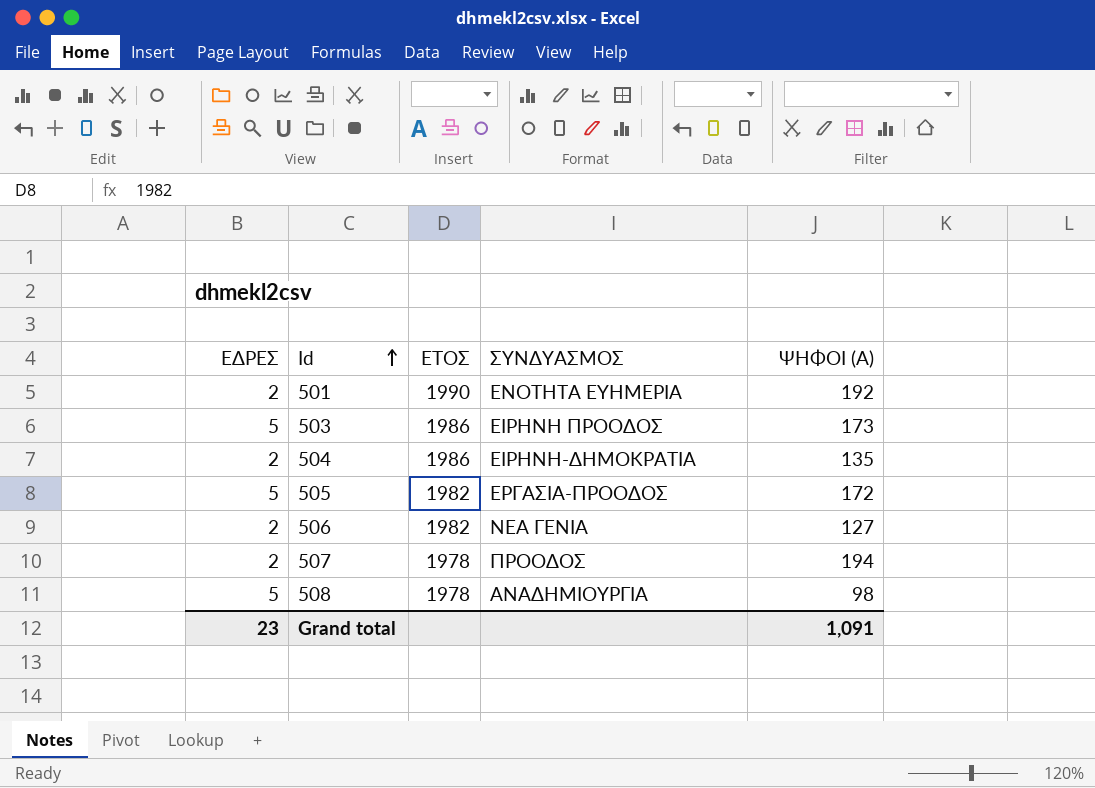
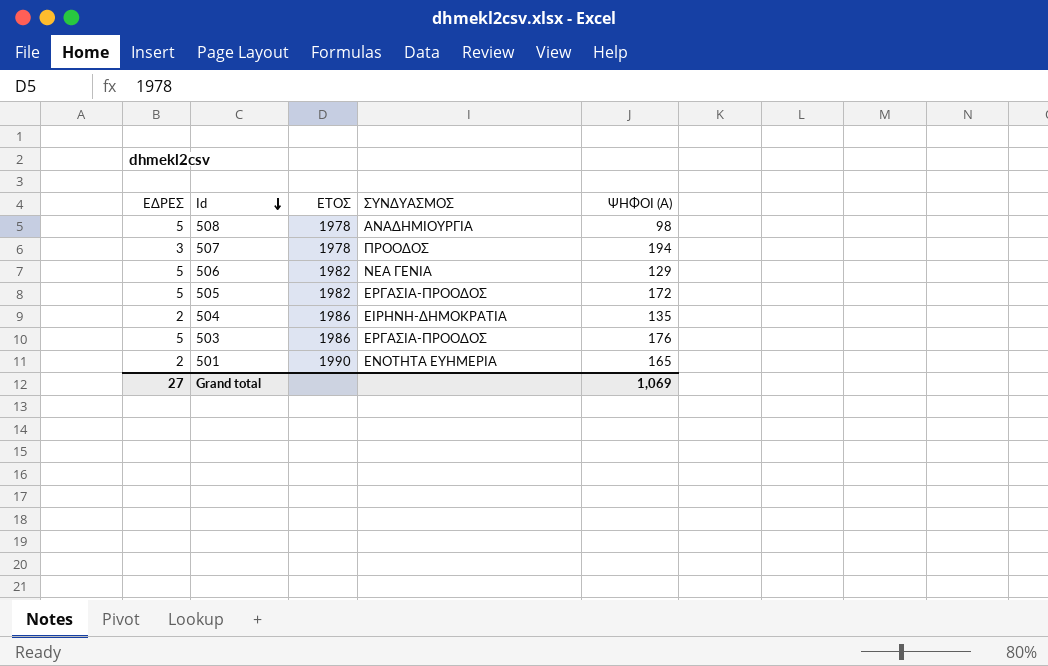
row order: Id ascending -> Id descending
507 | ΕΔΡΕΣ: 2 -> 3
506 | ΕΔΡΕΣ: 2 -> 5
506 | ΨΗΦΟΙ (Α): 127 -> 129
503 | ΣΥΝΔΥΑΣΜΟΣ: ΕΙΡΗΝΗ ΠΡΟΟΔΟΣ -> ΕΡΓΑΣΙΑ-ΠΡΟΟΔΟΣ
503 | ΨΗΦΟΙ (Α): 173 -> 176
501 | ΨΗΦΟΙ (Α): 192 -> 165
Grand total | ΕΔΡΕΣ: 23 -> 27
Grand total | ΨΗΦΟΙ (Α): 1,091 -> 1,069

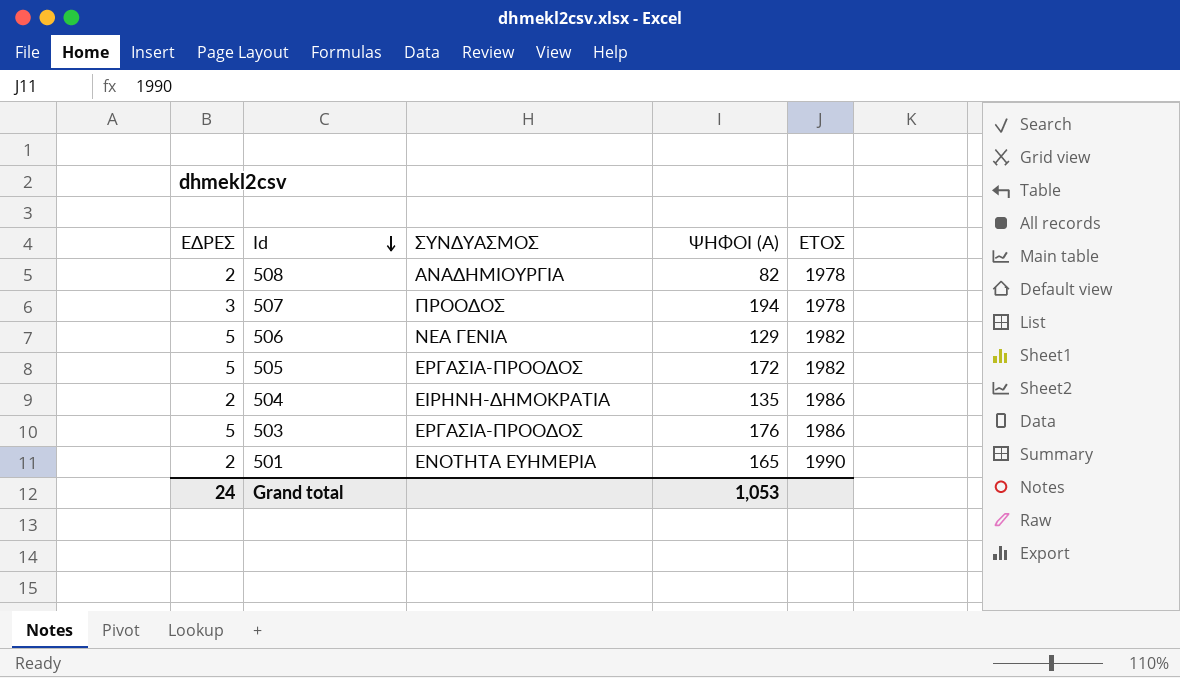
column ΕΤΟΣ | position: 3 -> 5
508 | ΕΔΡΕΣ: 5 -> 2
508 | ΨΗΦΟΙ (Α): 98 -> 82
Grand total | ΕΔΡΕΣ: 27 -> 24
Grand total | ΨΗΦΟΙ (Α): 1,069 -> 1,053

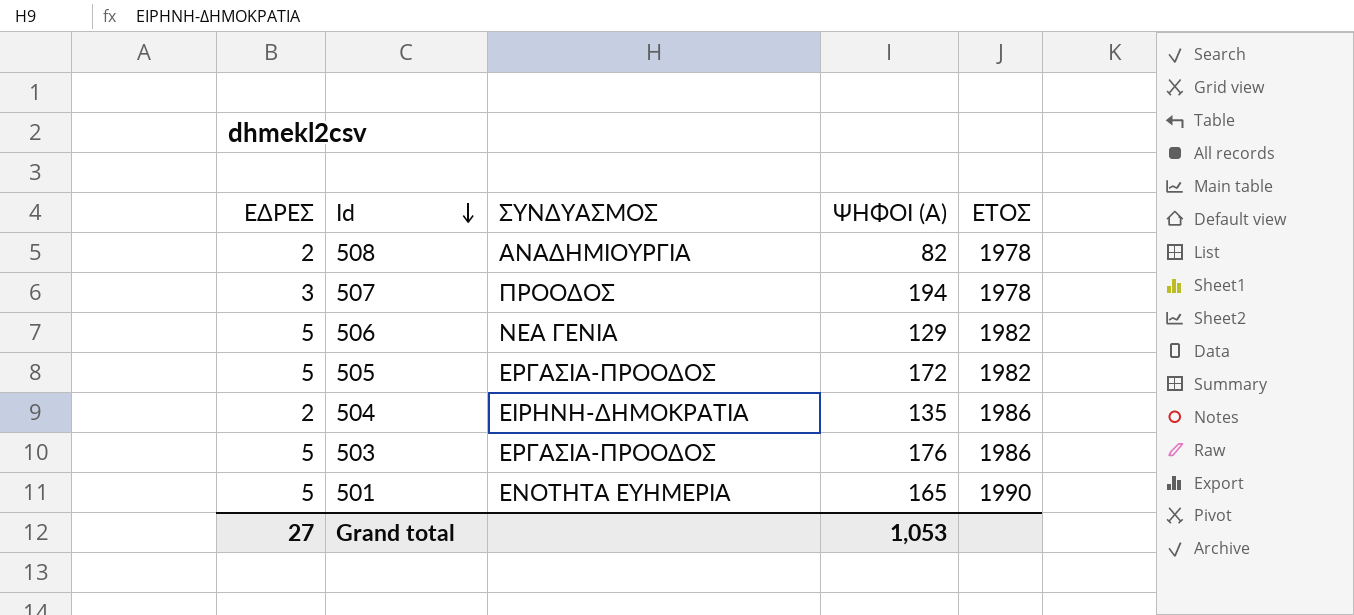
501 | ΕΔΡΕΣ: 2 -> 5
Grand total | ΕΔΡΕΣ: 24 -> 27

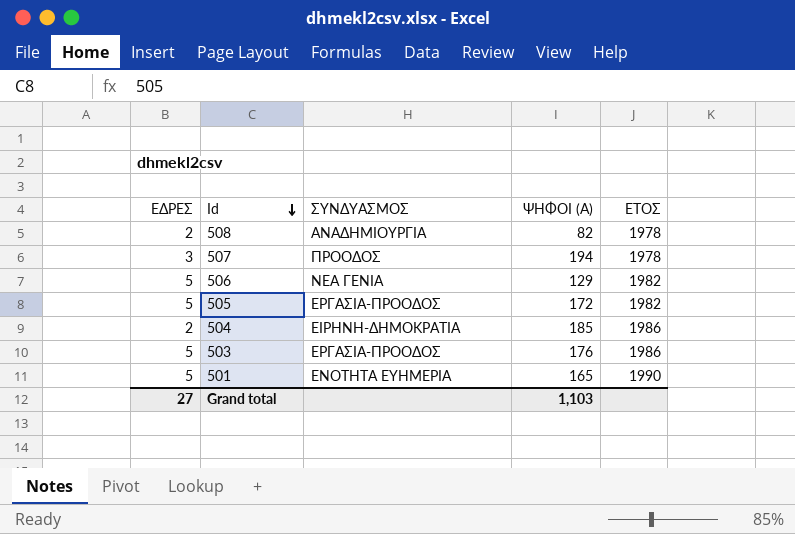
504 | ΨΗΦΟΙ (Α): 135 -> 185
Grand total | ΨΗΦΟΙ (Α): 1,053 -> 1,103

